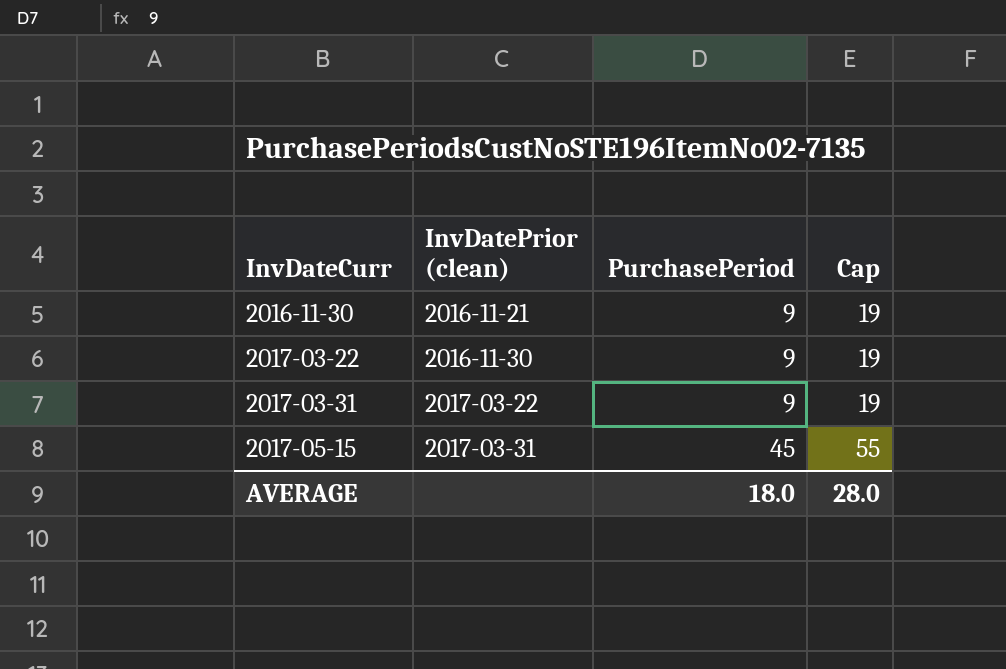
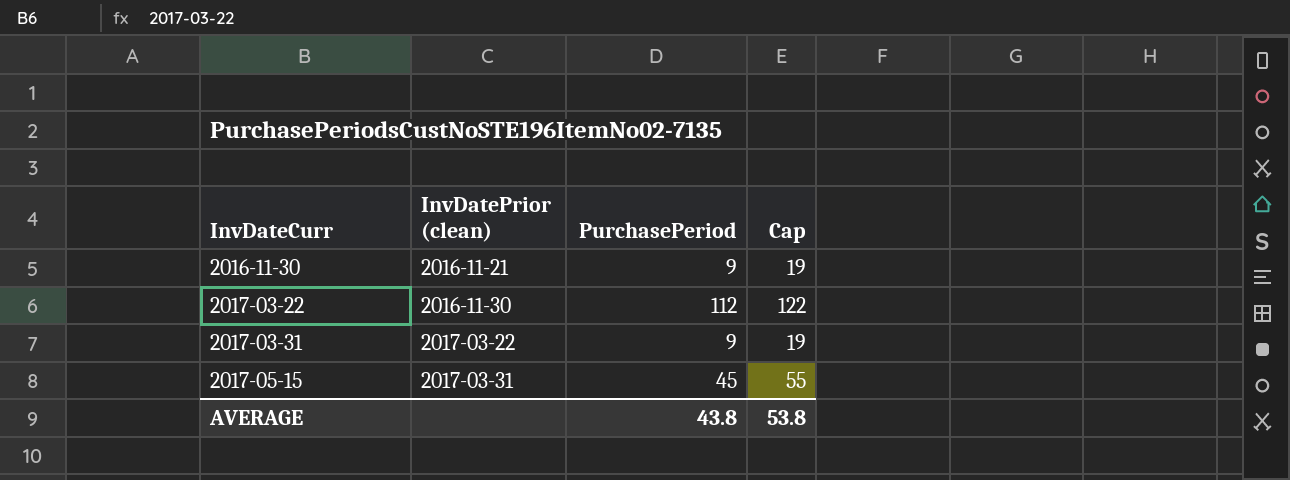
2017-03-22 | PurchasePeriod: 9 -> 112
2017-03-22 | Cap: 19 -> 122
AVERAGE | PurchasePeriod: 18.0 -> 43.8
AVERAGE | Cap: 28.0 -> 53.8

